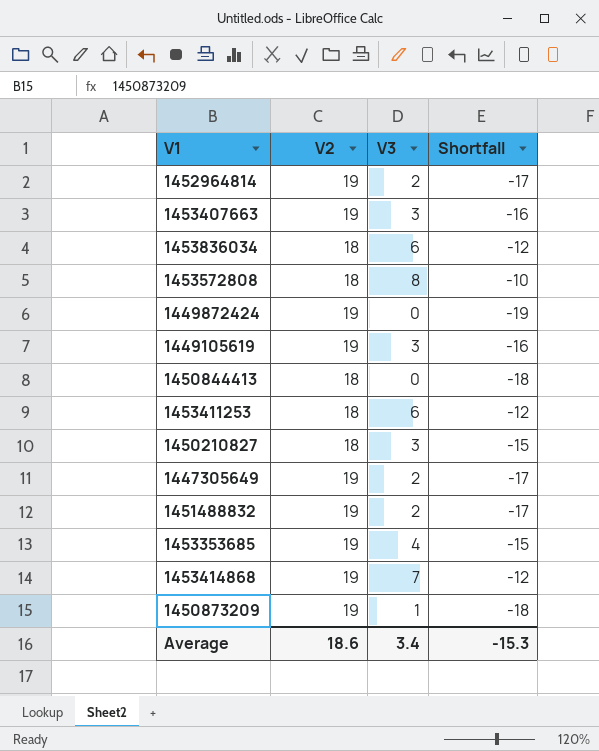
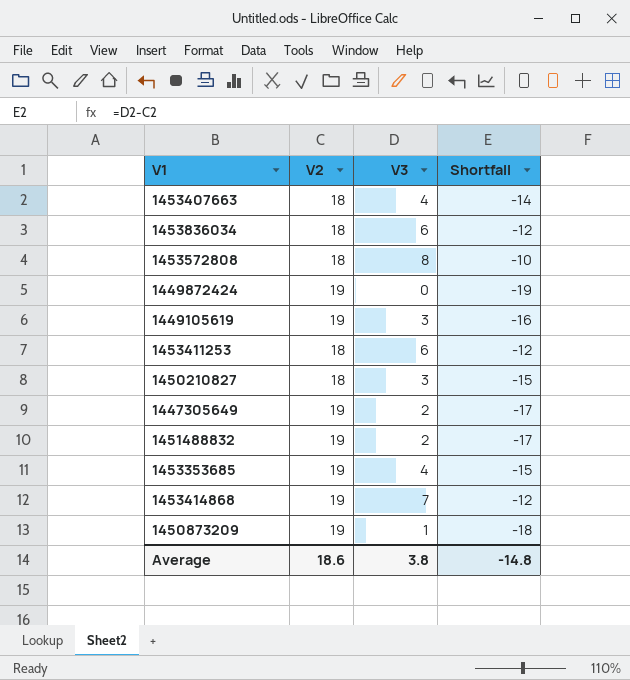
row 1452964814: 19 | 2 | -17 -> none
row 1450844413: 18 | 0 | -18 -> none
1453407663 | V2: 19 -> 18
1453407663 | V3: 3 -> 4
1453407663 | Shortfall: -16 -> -14
Average | V3: 3.4 -> 3.8
Average | Shortfall: -15.3 -> -14.8

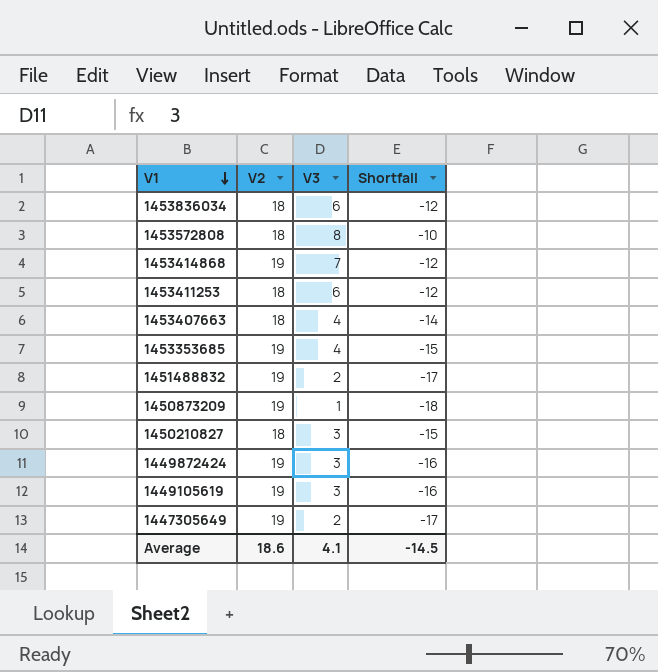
row order: none -> V1 descending
1449872424 | V3: 0 -> 3
1449872424 | Shortfall: -19 -> -16
Average | V3: 3.8 -> 4.1
Average | Shortfall: -14.8 -> -14.5

